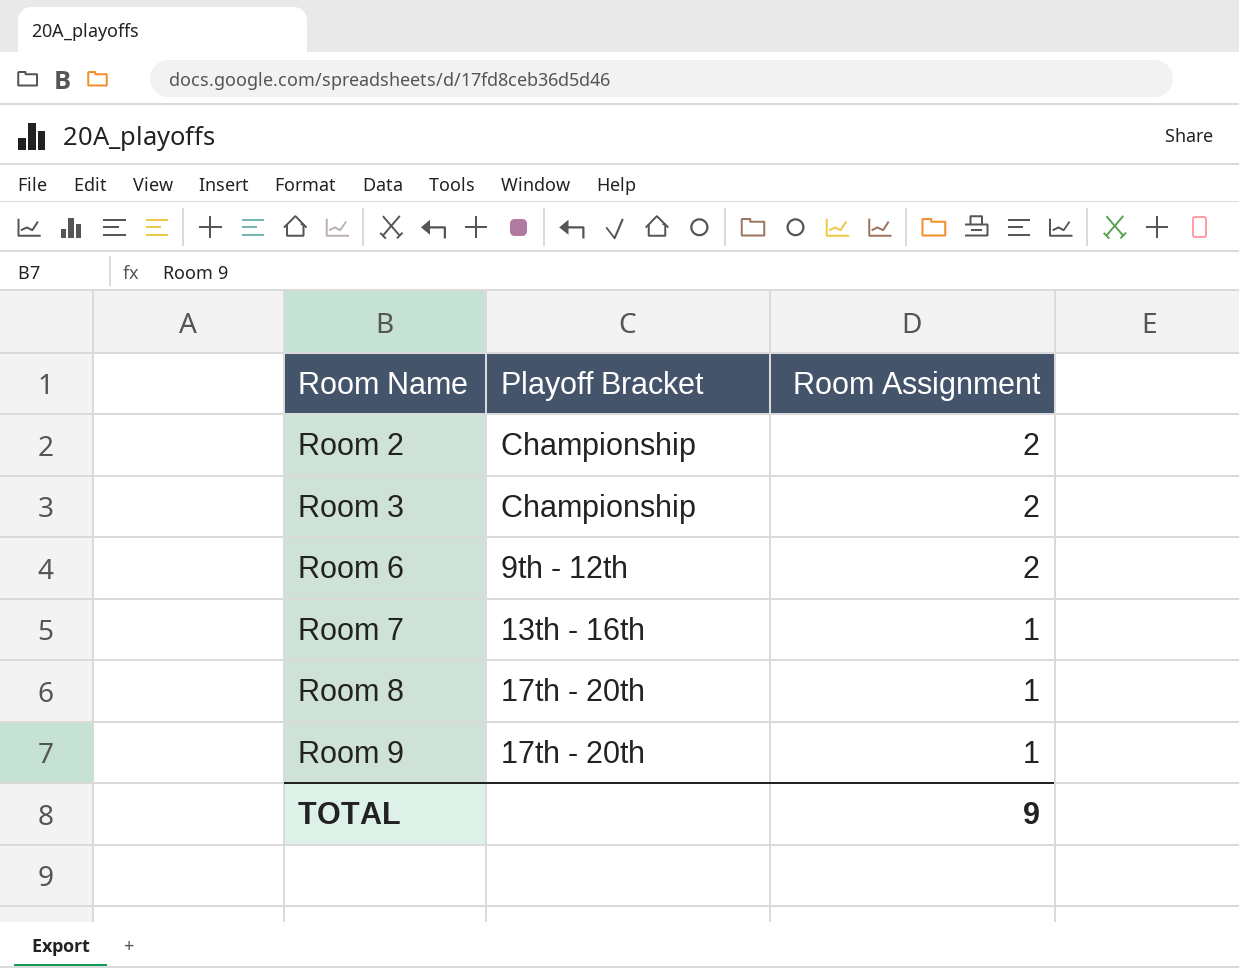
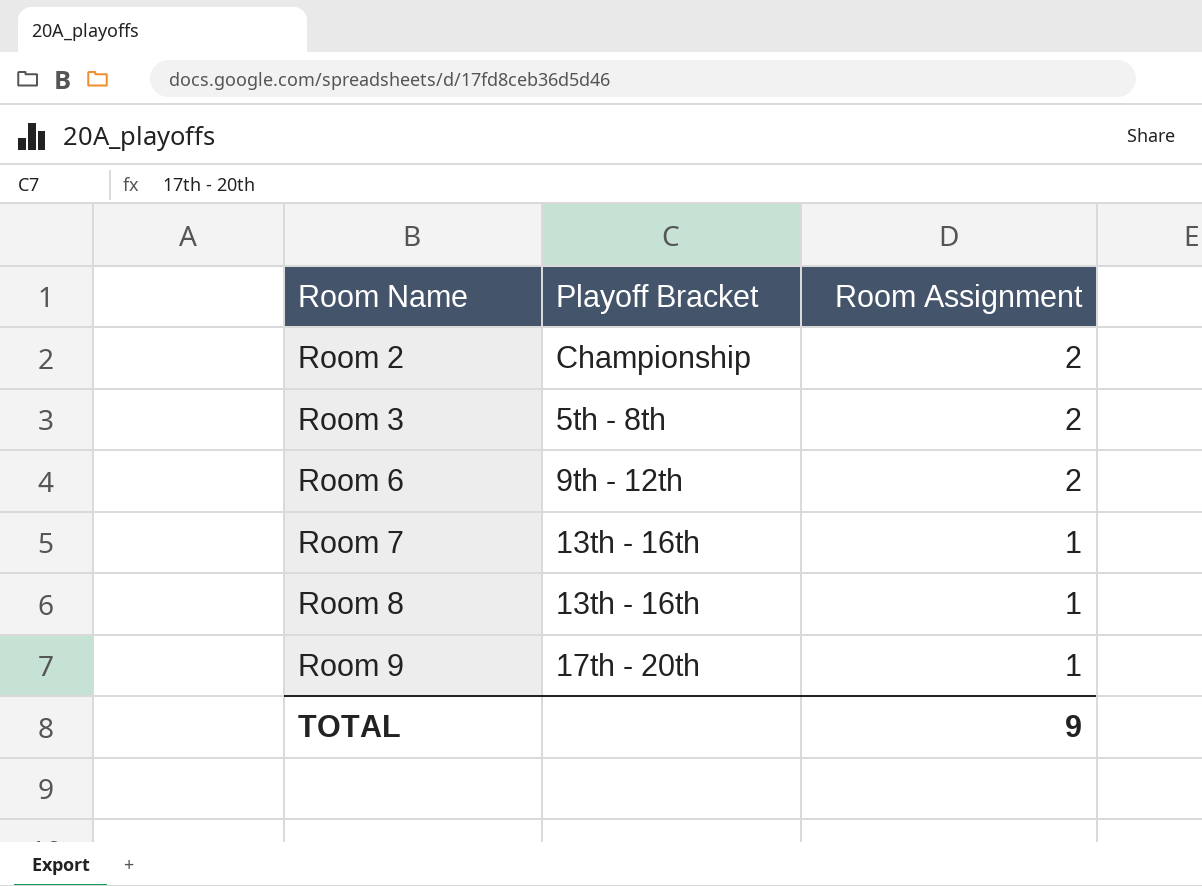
Room 3 | Playoff Bracket: Championship -> 5th - 8th
Room 8 | Playoff Bracket: 17th - 20th -> 13th - 16th

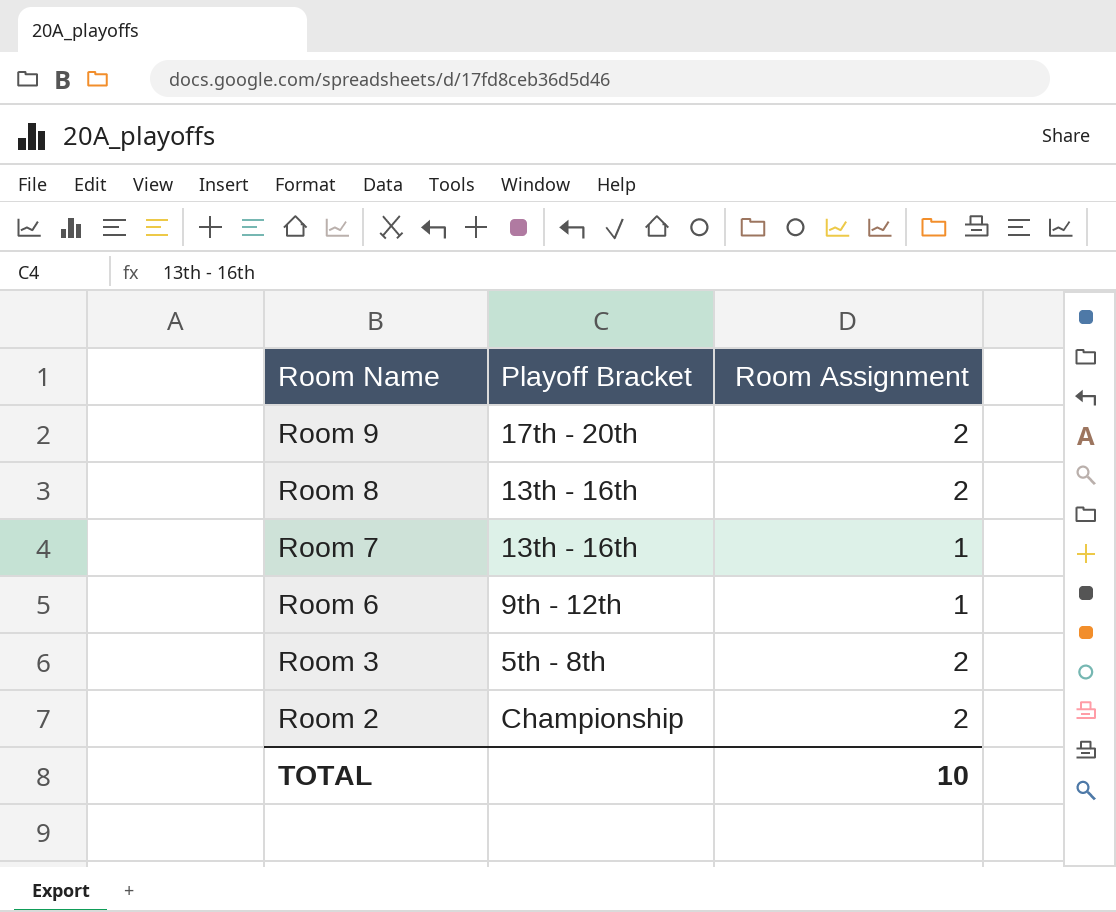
row order: Room Name ascending -> Room Name descending
Room 9 | Room Assignment: 1 -> 2
Room 8 | Room Assignment: 1 -> 2
Room 6 | Room Assignment: 2 -> 1
TOTAL | Room Assignment: 9 -> 10

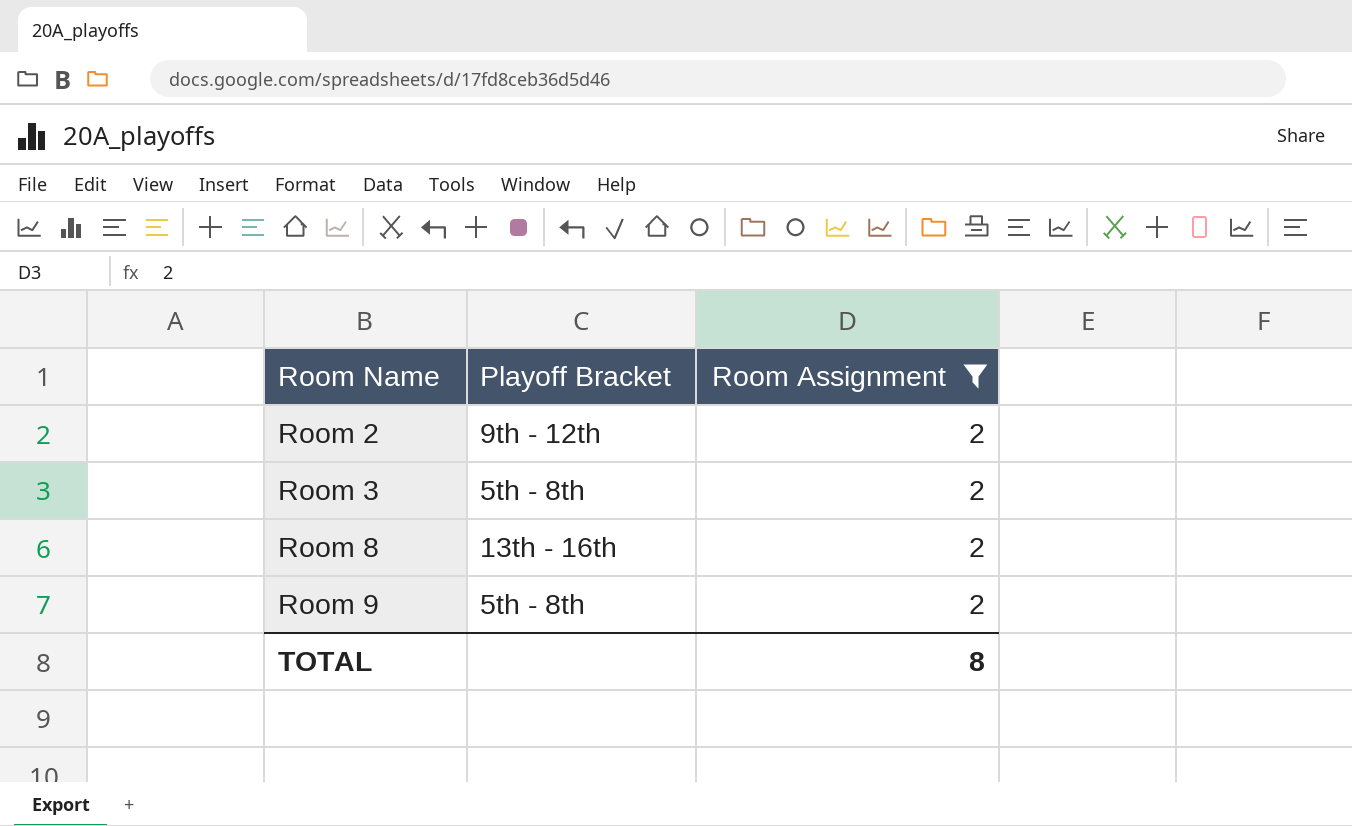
filter: none -> Room Assignment = 2
row order: Room Name descending -> Room Name ascending
Room 2 | Playoff Bracket: Championship -> 9th - 12th
Room 9 | Playoff Bracket: 17th - 20th -> 5th - 8th
TOTAL | Room Assignment: 10 -> 8

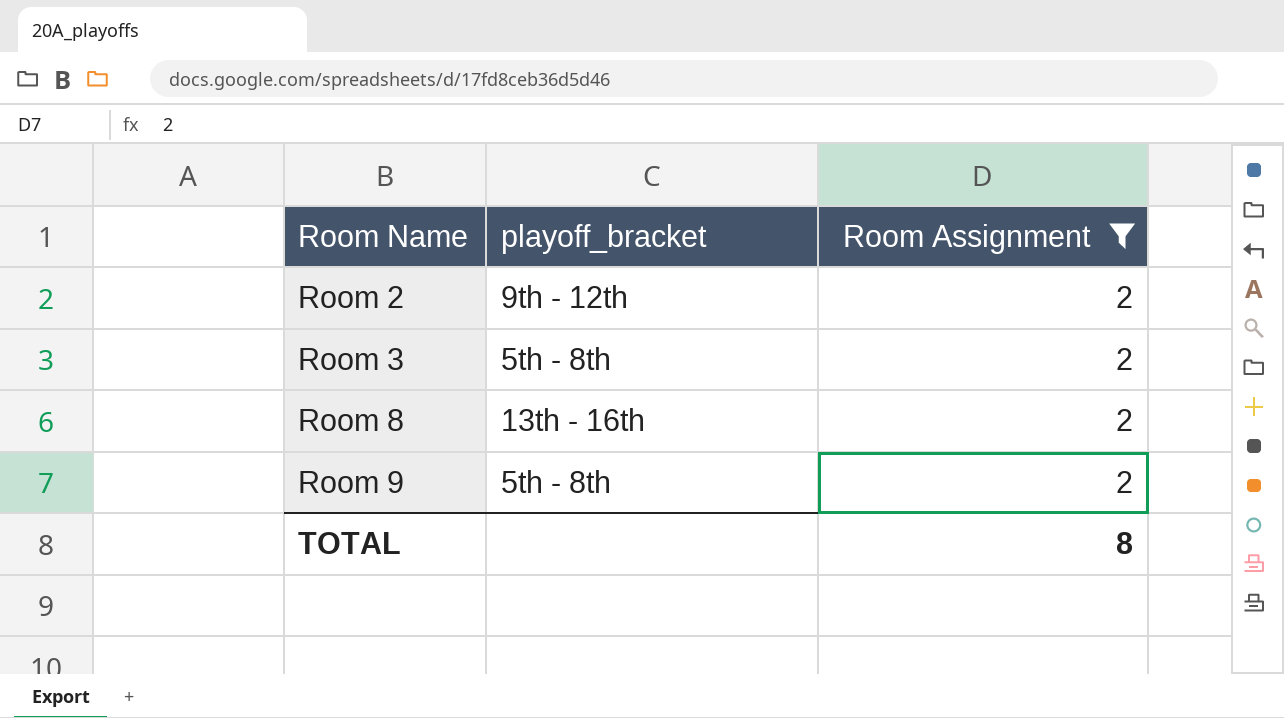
column name: Playoff Bracket -> playoff_bracket

